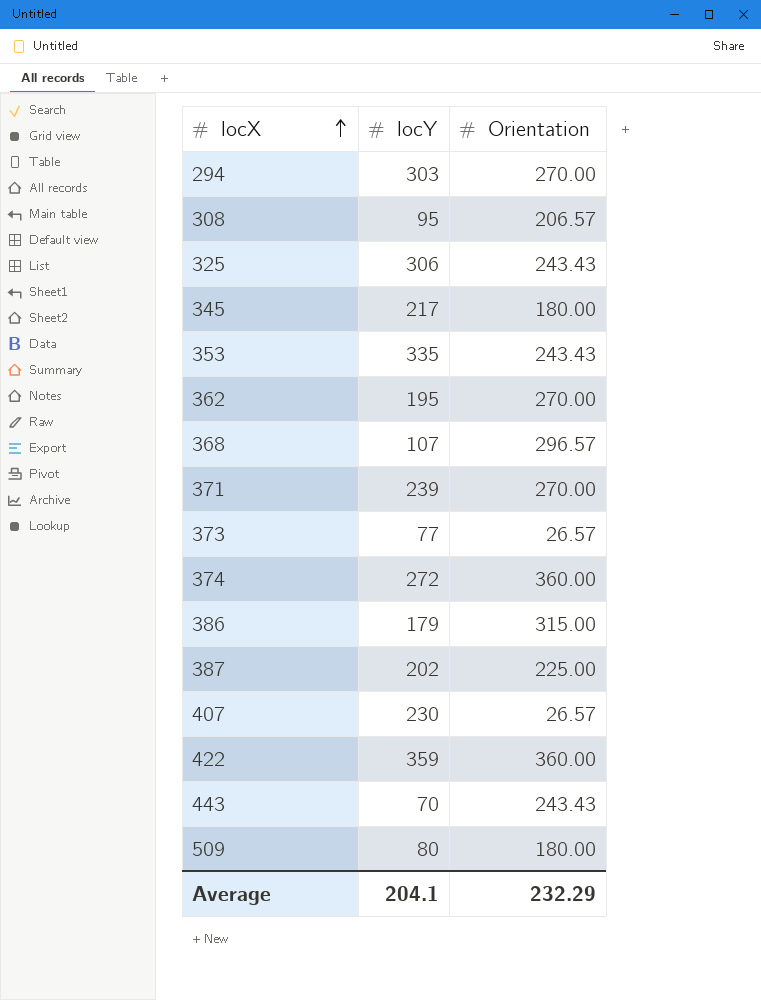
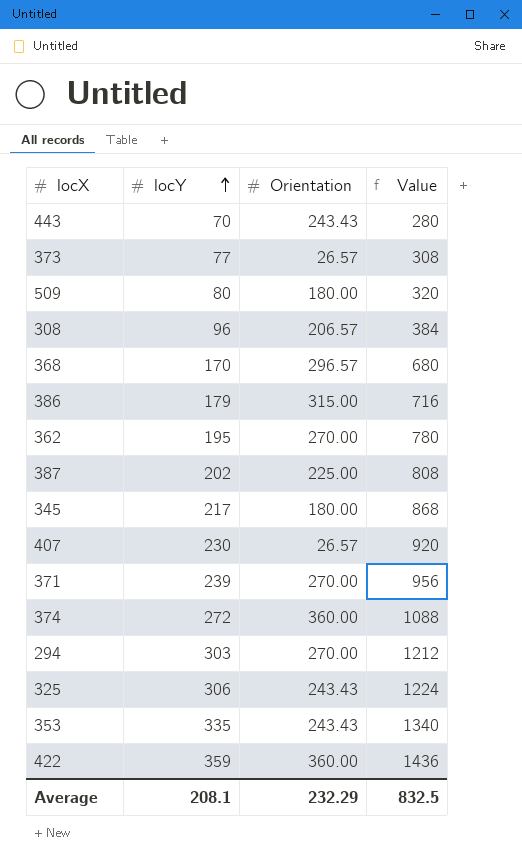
row order: locX ascending -> locY ascending
column Value | formula: none -> [locY] * 4
308 | locY: 95 -> 96
368 | locY: 107 -> 170
Average | locY: 204.1 -> 208.1

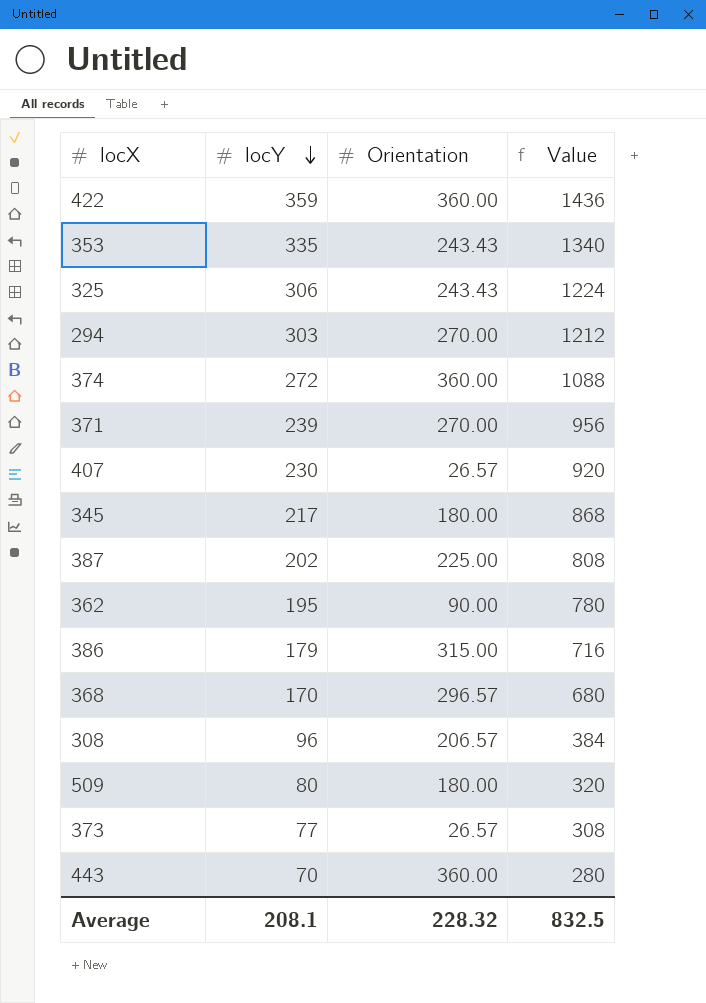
row order: locY ascending -> locY descending
362 | Orientation: 270.00 -> 90.00
443 | Orientation: 243.43 -> 360.00
Average | Orientation: 232.29 -> 228.32

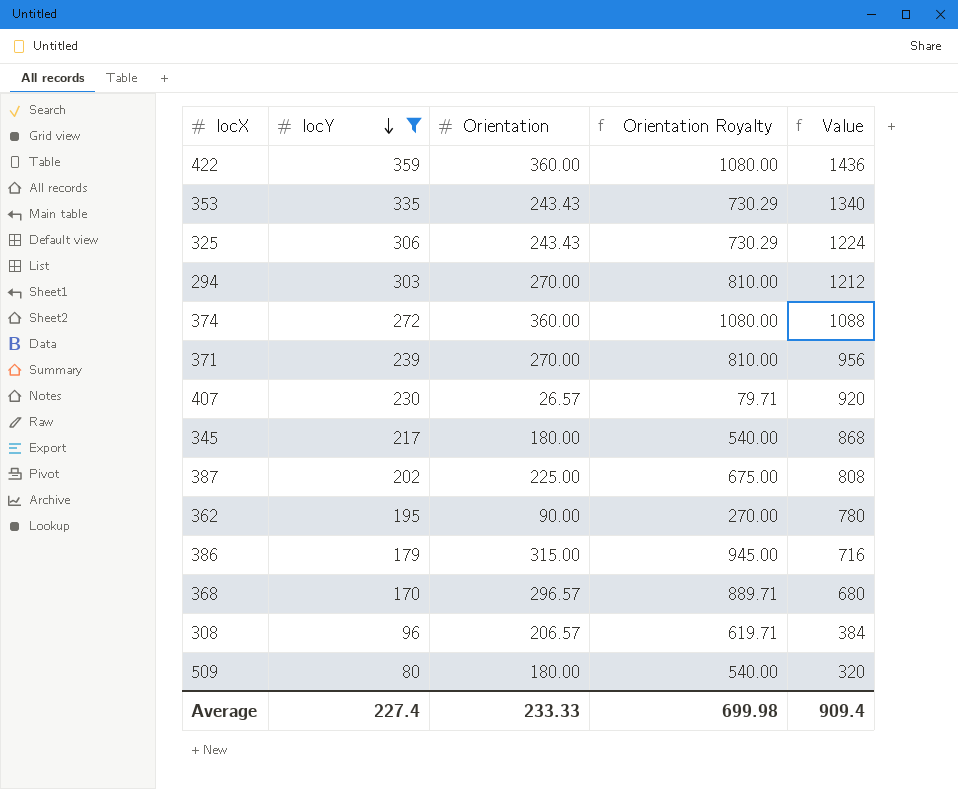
filter: none -> locY >= 80
column Orientation Royalty | formula: none -> [Orientation] * 3
Average | locY: 208.1 -> 227.4
Average | Orientation: 228.32 -> 233.33
Average | Value: 832.5 -> 909.4

